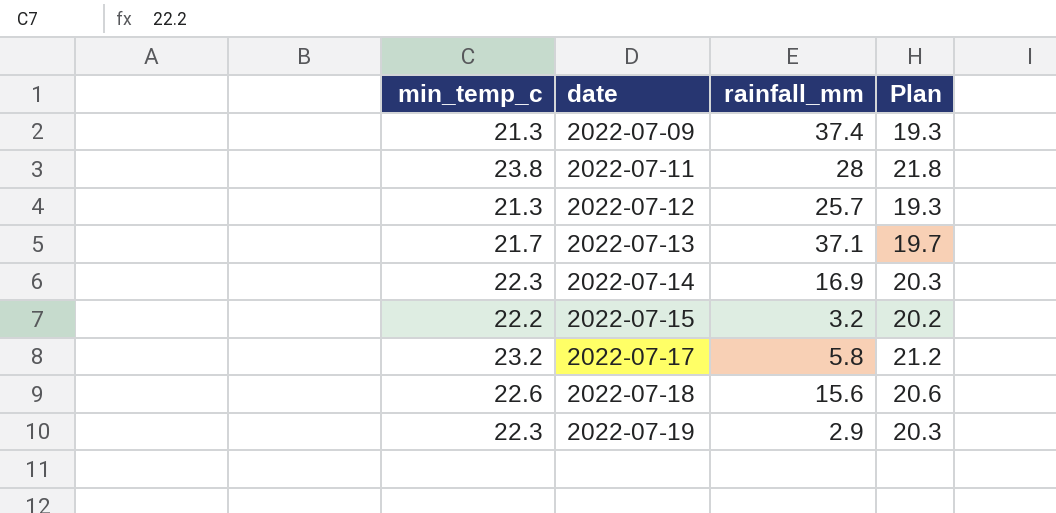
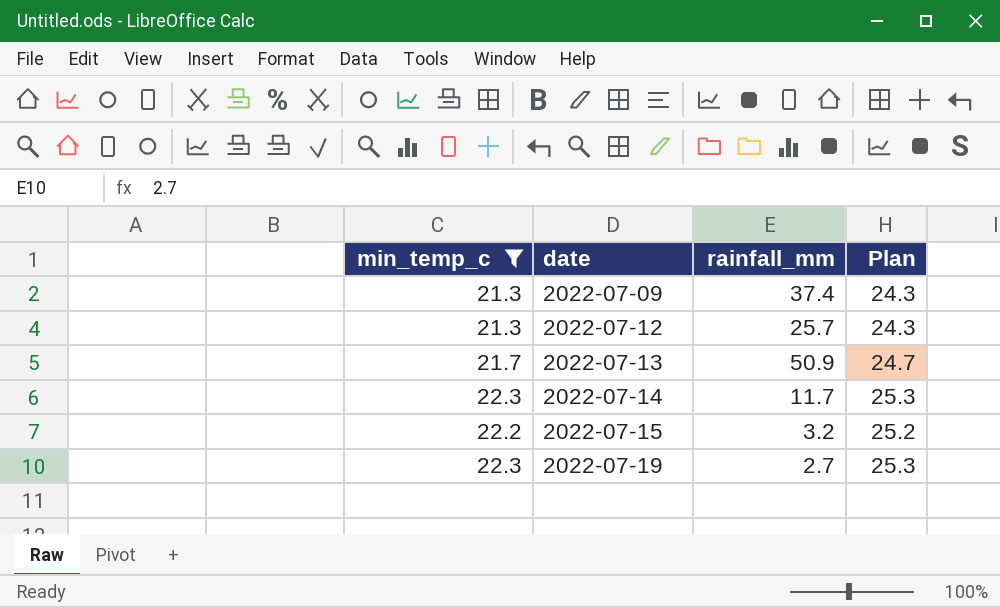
filter: none -> min_temp_c <= 22.3
column Plan | formula: [min_temp_c] - 2 -> [min_temp_c] + 3
2022-07-13 | rainfall_mm: 37.1 -> 50.9
2022-07-14 | rainfall_mm: 16.9 -> 11.7
2022-07-19 | rainfall_mm: 2.9 -> 2.7

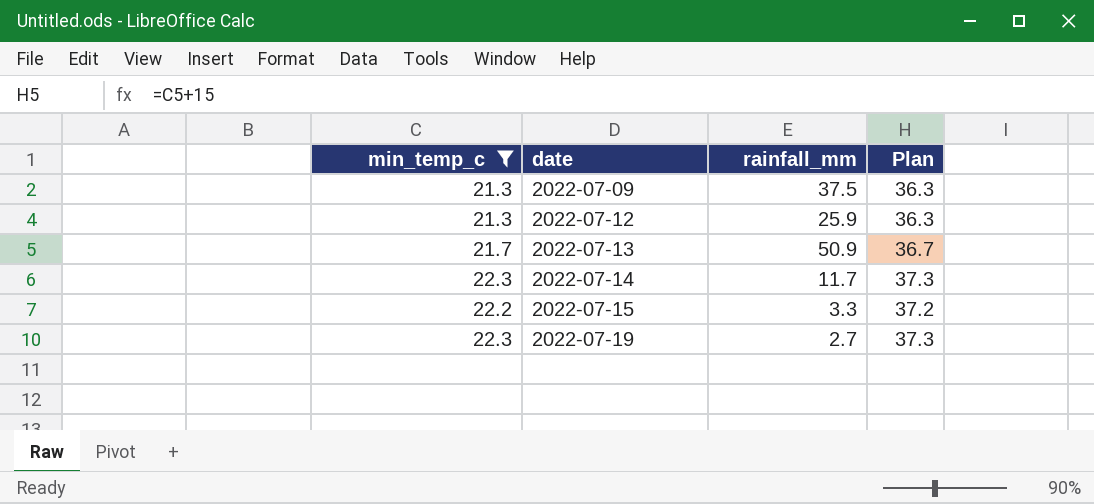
column Plan | formula: [min_temp_c] + 3 -> [min_temp_c] + 15
2022-07-09 | rainfall_mm: 37.4 -> 37.5
2022-07-12 | rainfall_mm: 25.7 -> 25.9
2022-07-15 | rainfall_mm: 3.2 -> 3.3

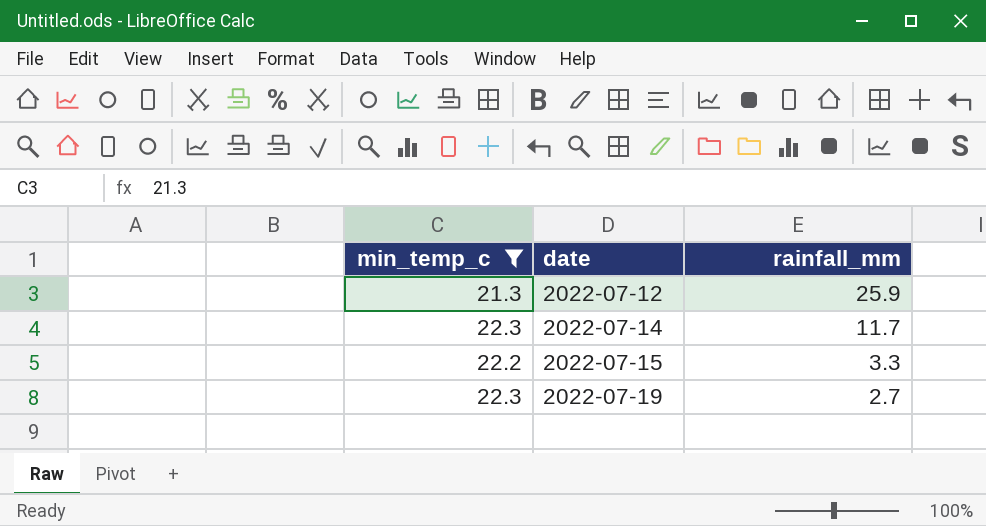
column Plan | formula: [min_temp_c] + 15 -> none
row 2022-07-09: 21.3 | 37.5 | 36.3 -> none
row 2022-07-13: 21.7 | 50.9 | 36.7 -> none

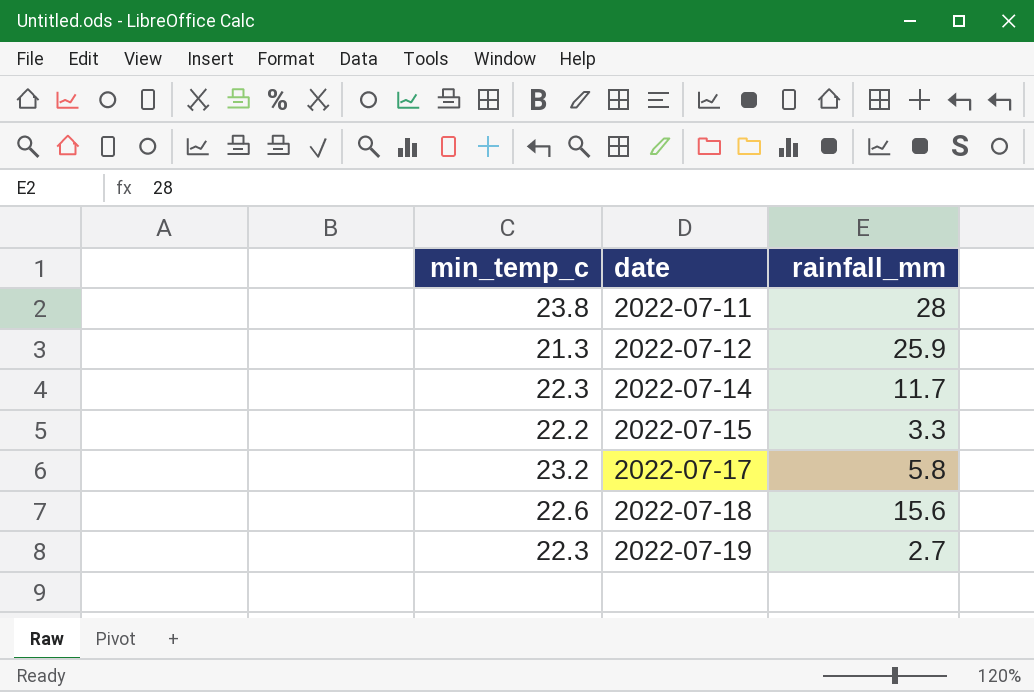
filter: min_temp_c <= 22.3 -> none

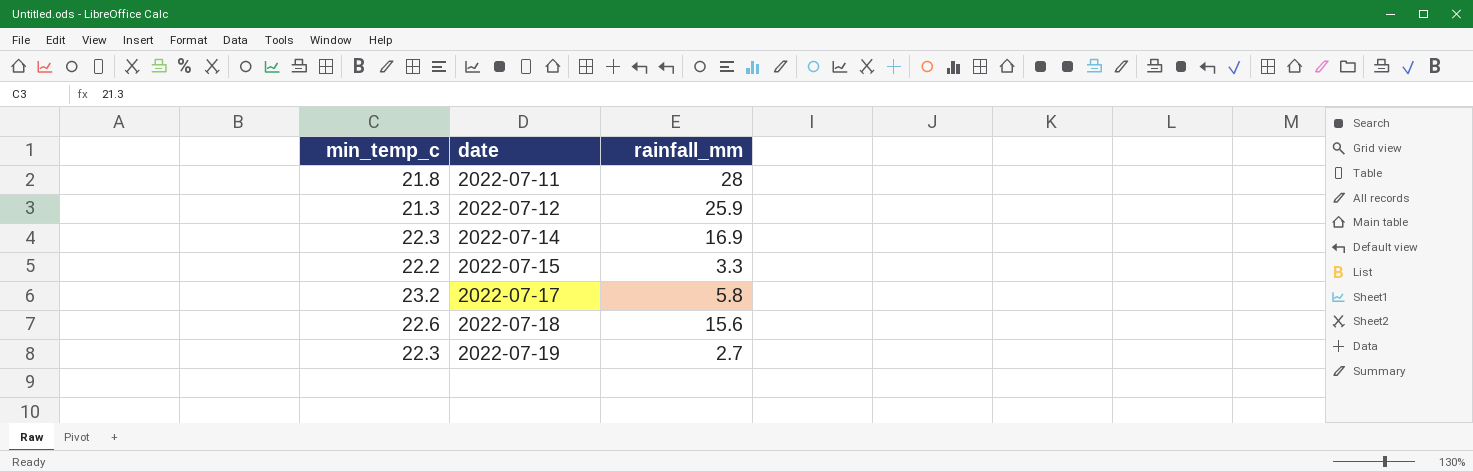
2022-07-11 | min_temp_c: 23.8 -> 21.8
2022-07-14 | rainfall_mm: 11.7 -> 16.9

